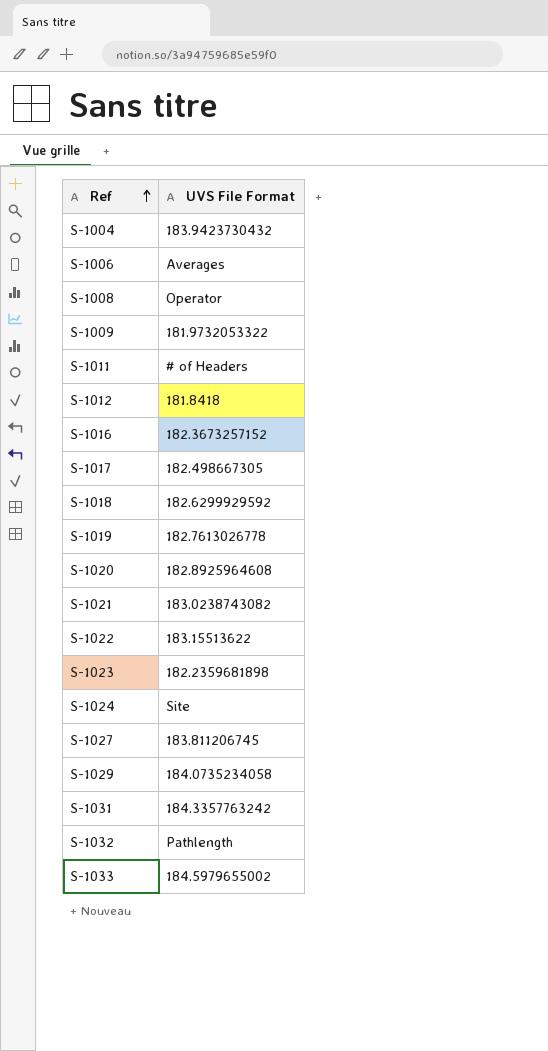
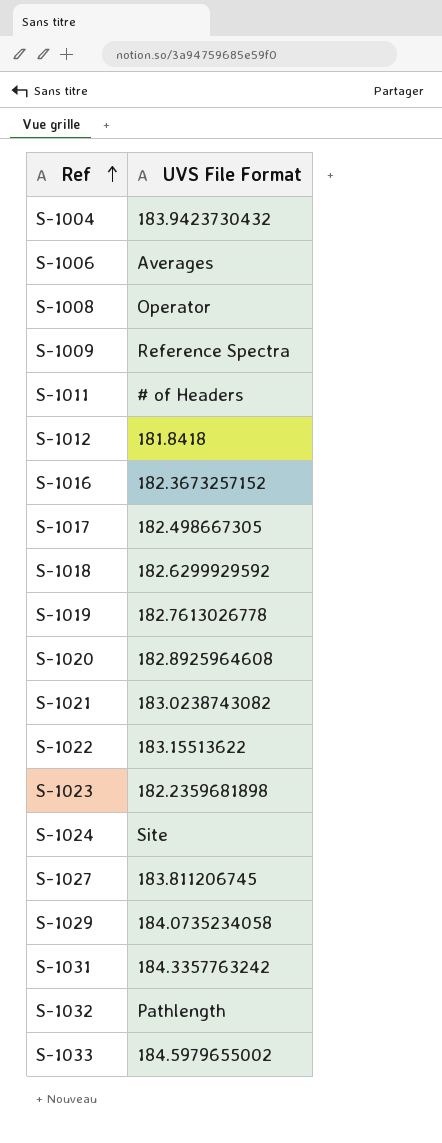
S-1009 | UVS File Format: 181.9732053322 -> Reference Spectra

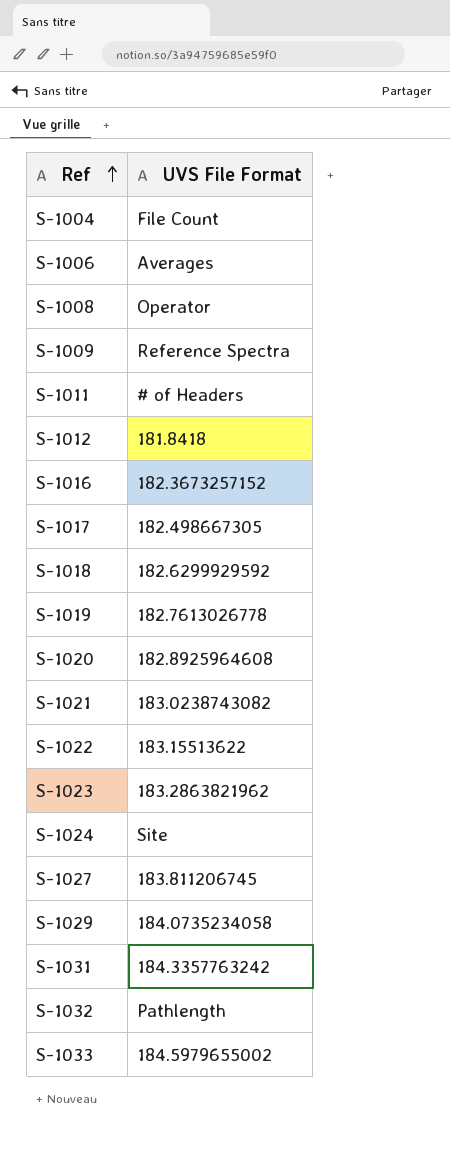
S-1004 | UVS File Format: 183.9423730432 -> File Count
S-1023 | UVS File Format: 182.2359681898 -> 183.2863821962

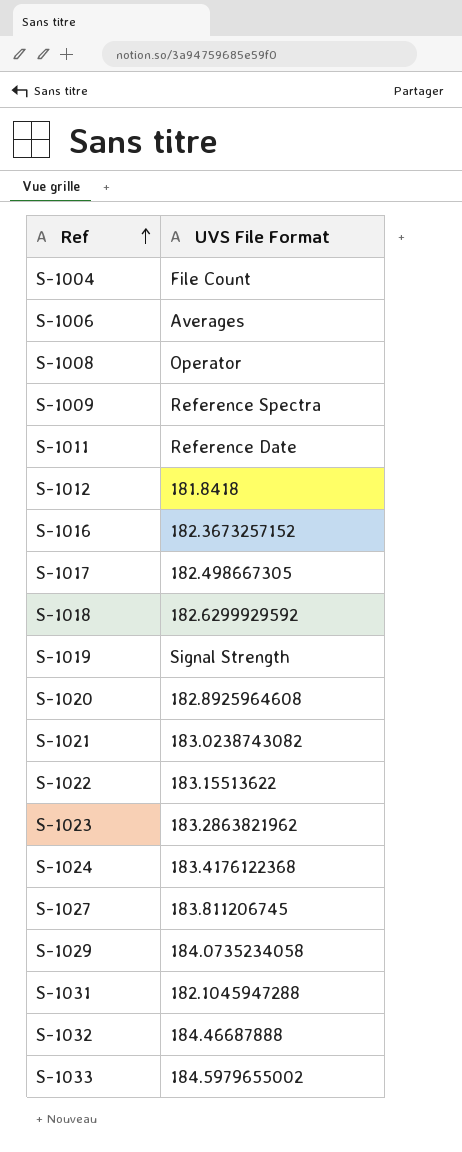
S-1011 | UVS File Format: # of Headers -> Reference Date
S-1019 | UVS File Format: 182.7613026778 -> Signal Strength
S-1024 | UVS File Format: Site -> 183.4176122368
S-1031 | UVS File Format: 184.3357763242 -> 182.1045947288
S-1032 | UVS File Format: Pathlength -> 184.46687888

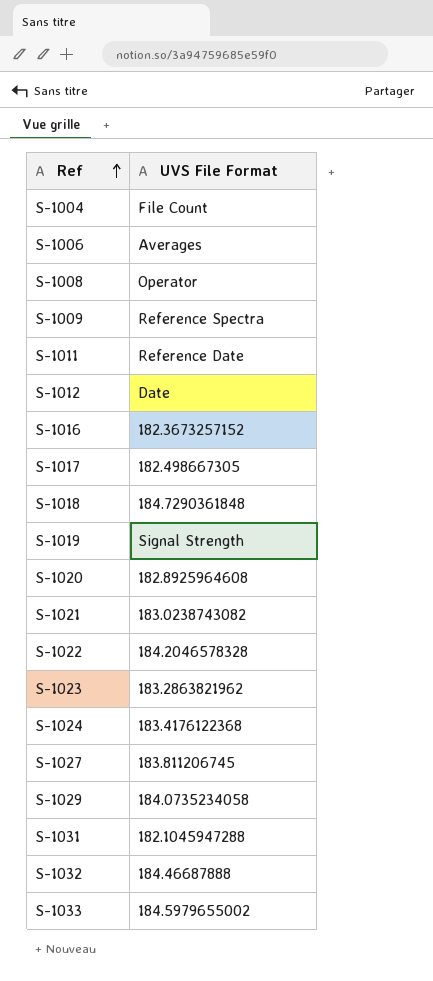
S-1012 | UVS File Format: 181.8418 -> Date
S-1018 | UVS File Format: 182.6299929592 -> 184.7290361848
S-1022 | UVS File Format: 183.15513622 -> 184.2046578328

